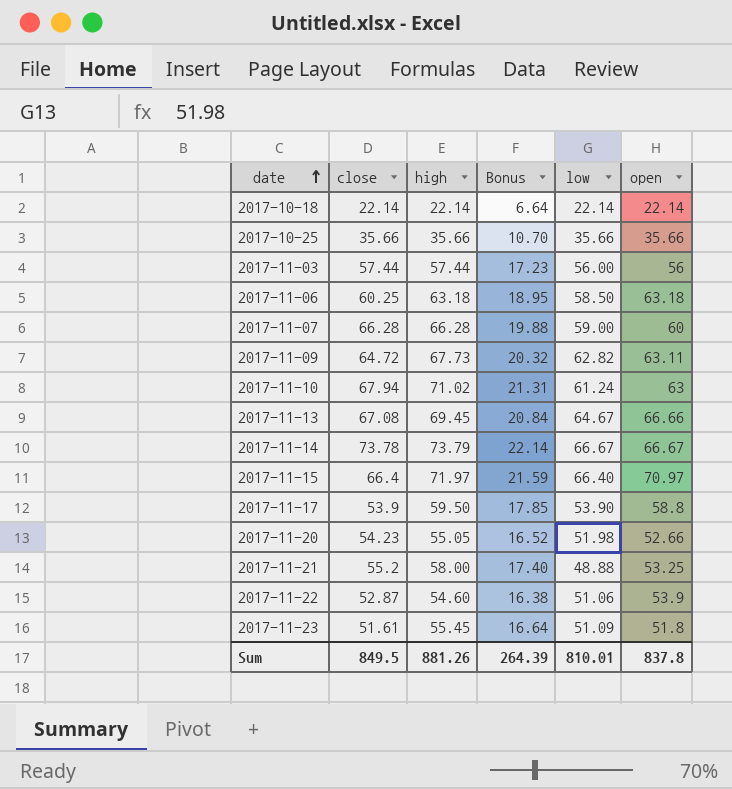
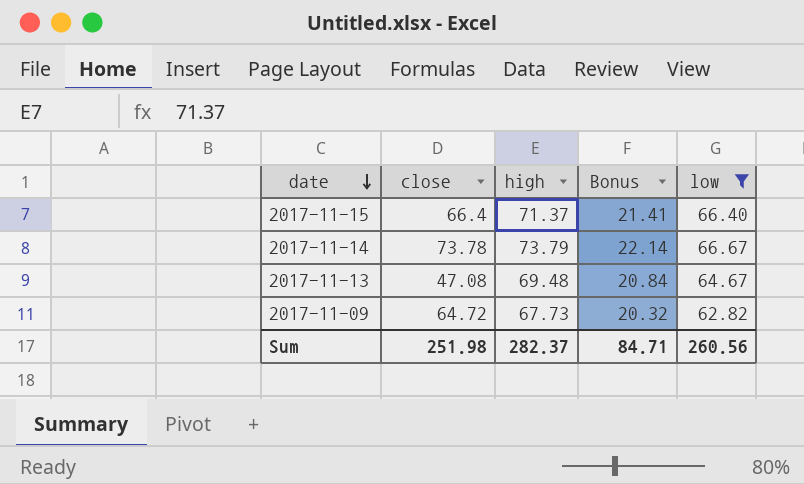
filter: none -> low >= 62.82
row order: date ascending -> date descending
column open | position: 6 -> none
2017-11-15 | high: 71.97 -> 71.37
2017-11-15 | Bonus: 21.59 -> 21.41
2017-11-13 | close: 67.08 -> 47.08
2017-11-13 | high: 69.45 -> 69.48
Sum | close: 849.5 -> 251.98
Sum | high: 881.26 -> 282.37
Sum | Bonus: 264.39 -> 84.71
Sum | low: 810.01 -> 260.56

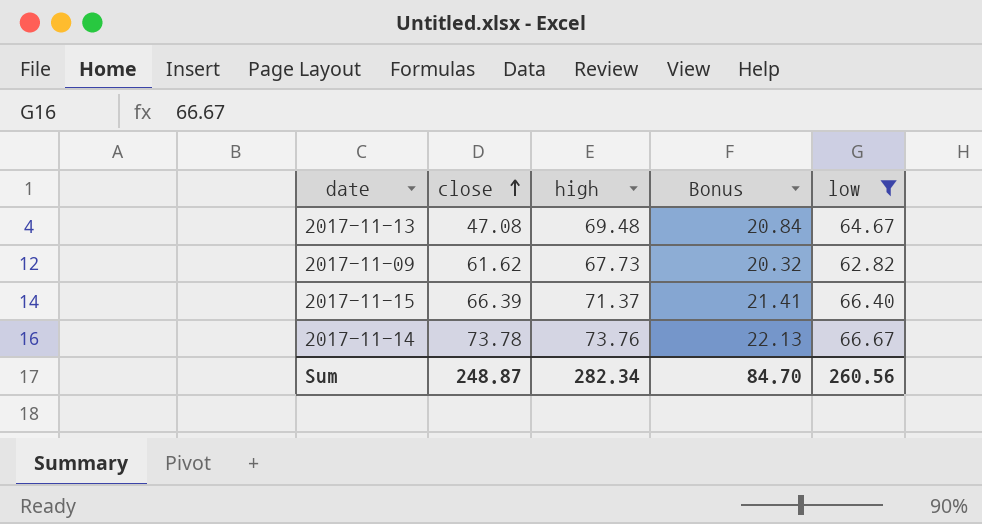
row order: date descending -> close ascending
2017-11-09 | close: 64.72 -> 61.62
2017-11-15 | close: 66.4 -> 66.39
2017-11-14 | high: 73.79 -> 73.76
2017-11-14 | Bonus: 22.14 -> 22.13
Sum | close: 251.98 -> 248.87
Sum | high: 282.37 -> 282.34
Sum | Bonus: 84.71 -> 84.70

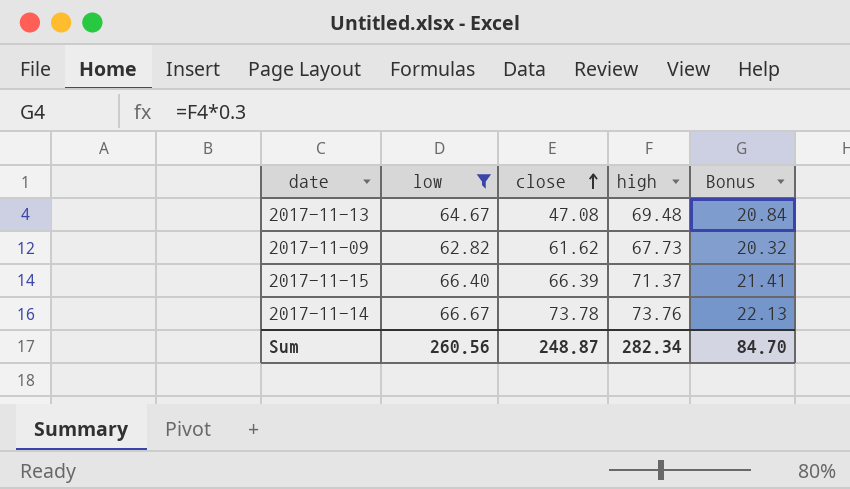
column low | position: 5 -> 2

